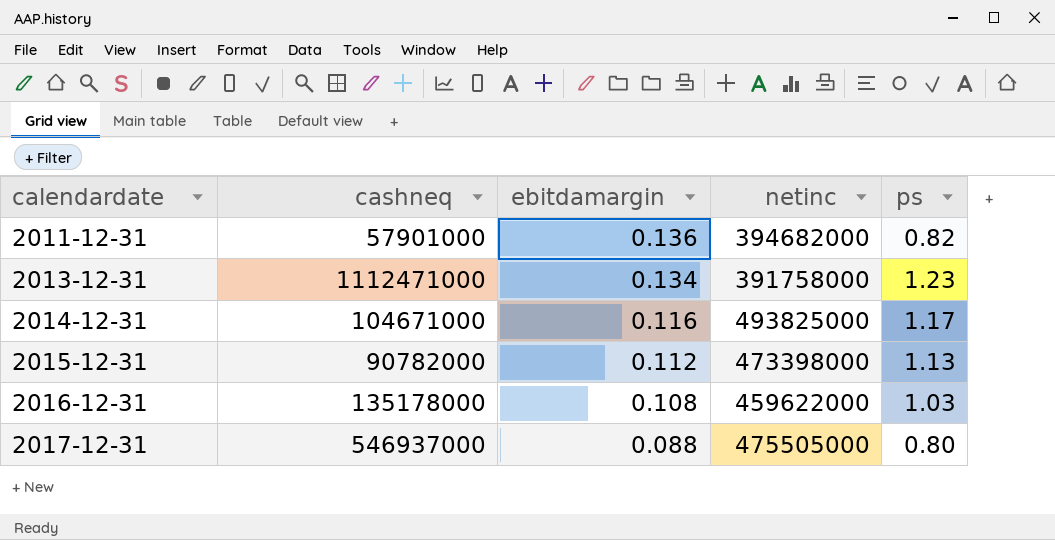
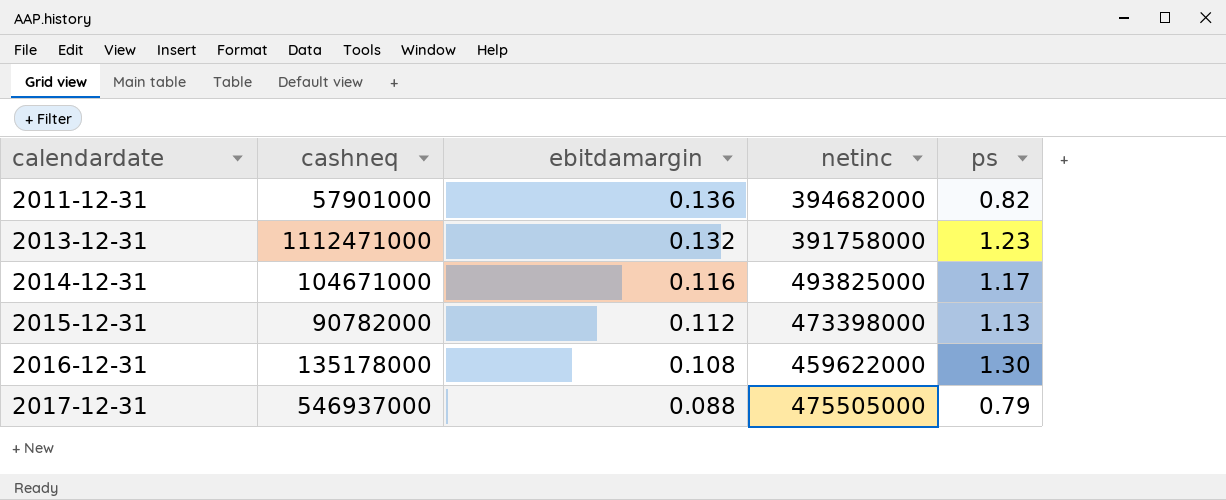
2013-12-31 | ebitdamargin: 0.134 -> 0.132
2016-12-31 | ps: 1.03 -> 1.30
2017-12-31 | ps: 0.80 -> 0.79

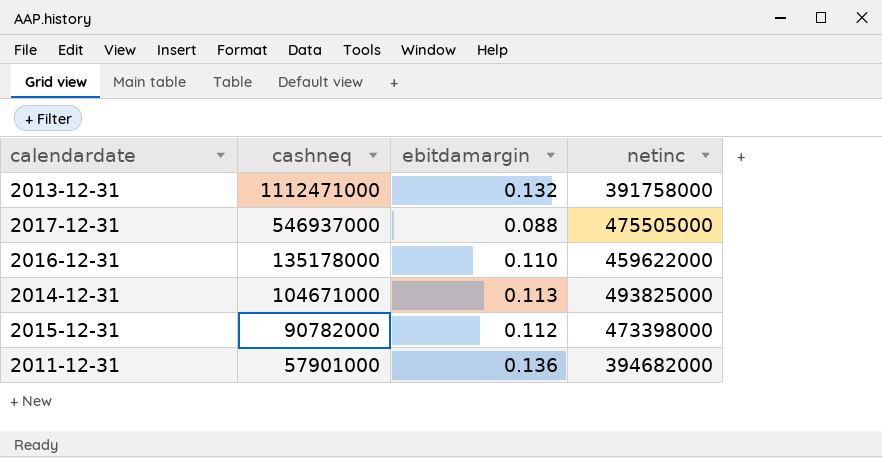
row order: calendardate ascending -> cashneq descending
column ps | position: 5 -> none
2016-12-31 | ebitdamargin: 0.108 -> 0.110
2014-12-31 | ebitdamargin: 0.116 -> 0.113

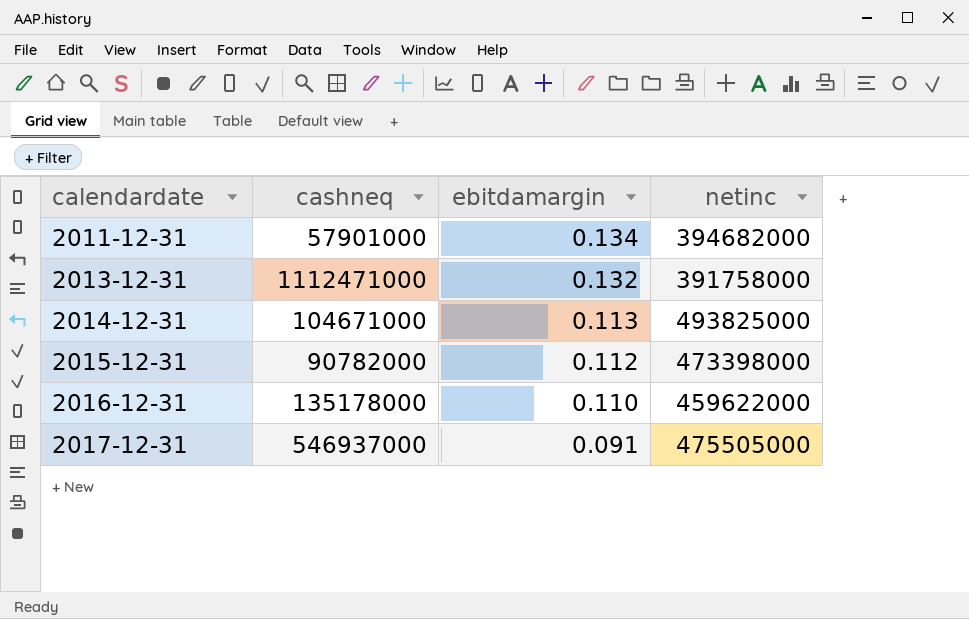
row order: cashneq descending -> calendardate ascending
2011-12-31 | ebitdamargin: 0.136 -> 0.134
2017-12-31 | ebitdamargin: 0.088 -> 0.091

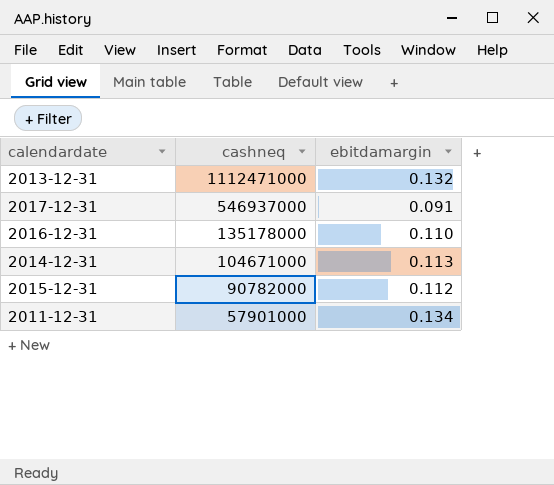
row order: calendardate ascending -> cashneq descending
column netinc | position: 4 -> none

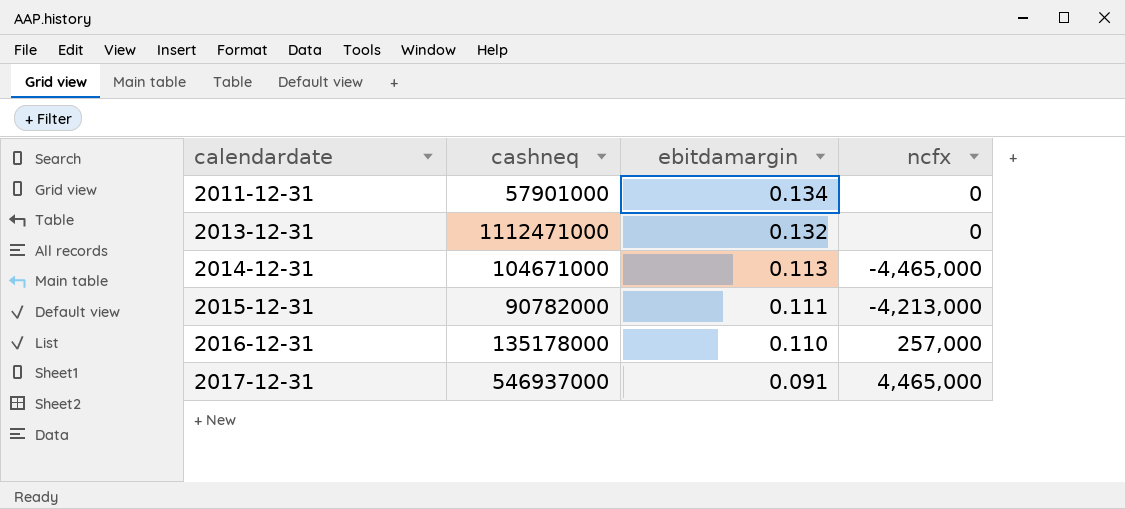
row order: cashneq descending -> calendardate ascending
column ncfx | position: none -> 4
2015-12-31 | ebitdamargin: 0.112 -> 0.111

